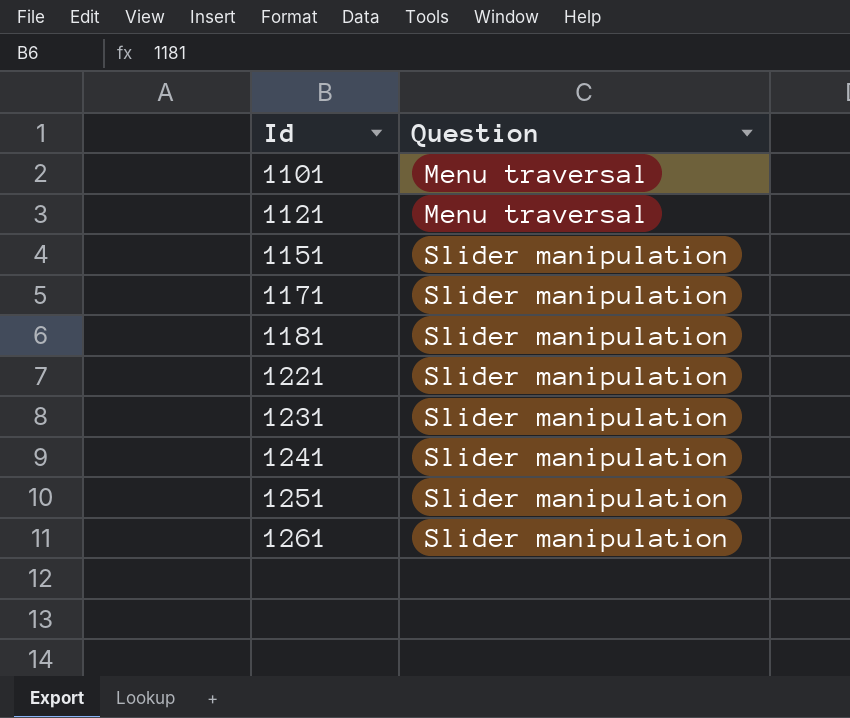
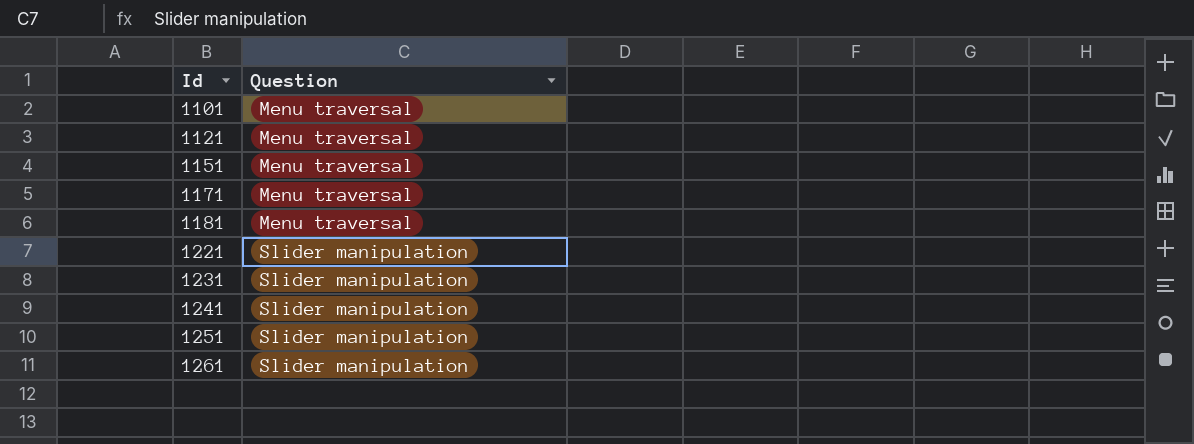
1151 | Question: Slider manipulation -> Menu traversal
1171 | Question: Slider manipulation -> Menu traversal
1181 | Question: Slider manipulation -> Menu traversal

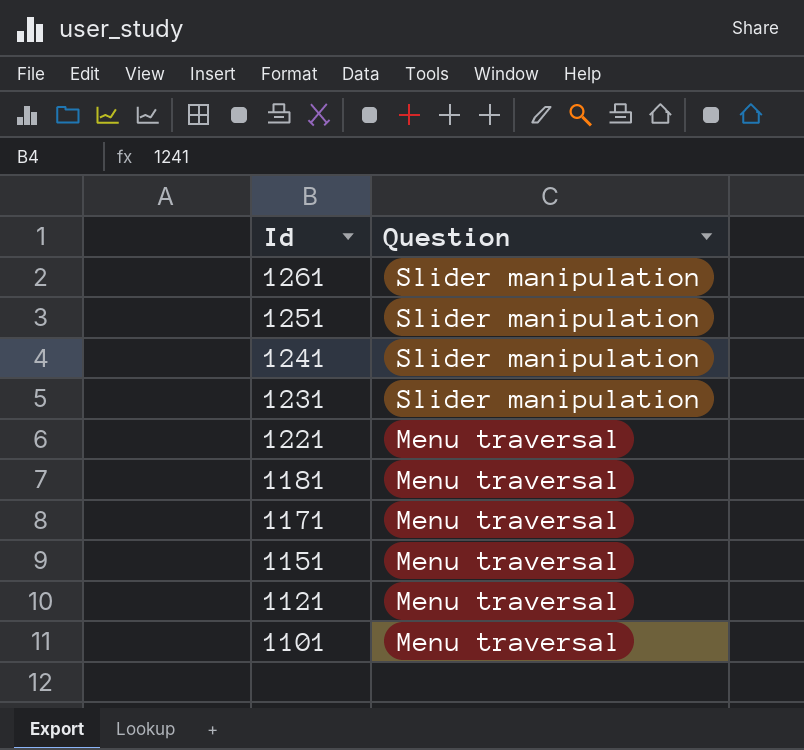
row order: Id ascending -> Id descending
1221 | Question: Slider manipulation -> Menu traversal

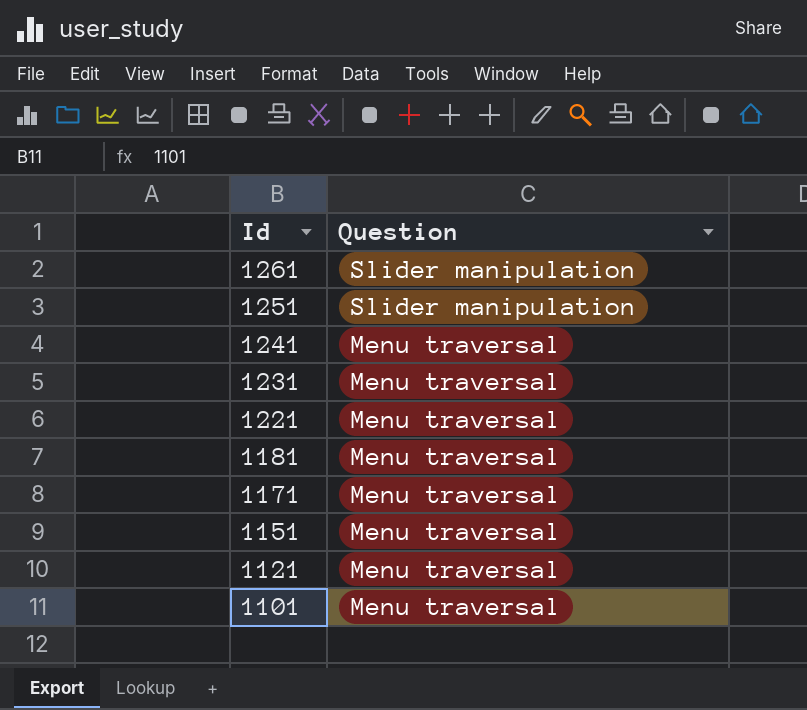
1241 | Question: Slider manipulation -> Menu traversal
1231 | Question: Slider manipulation -> Menu traversal

